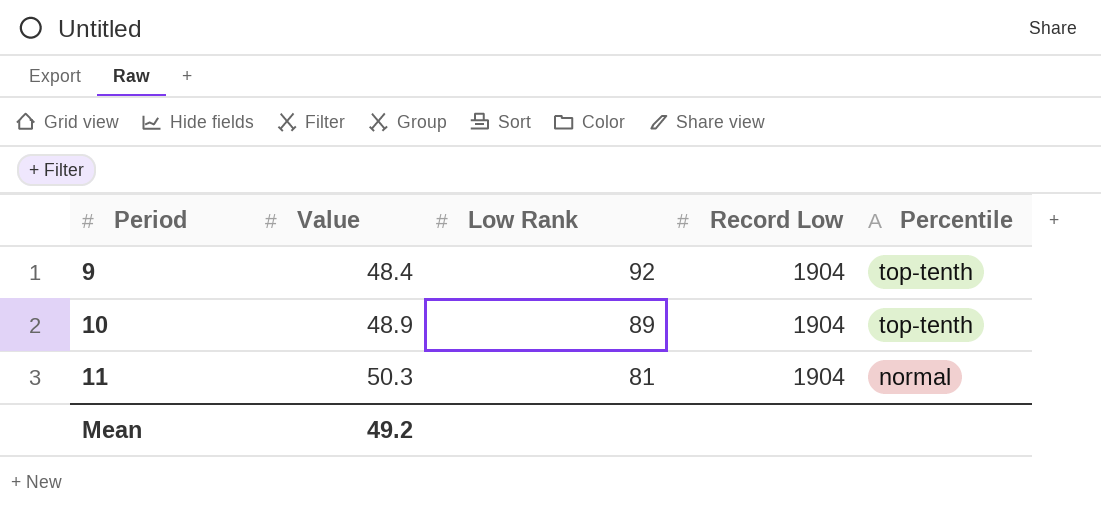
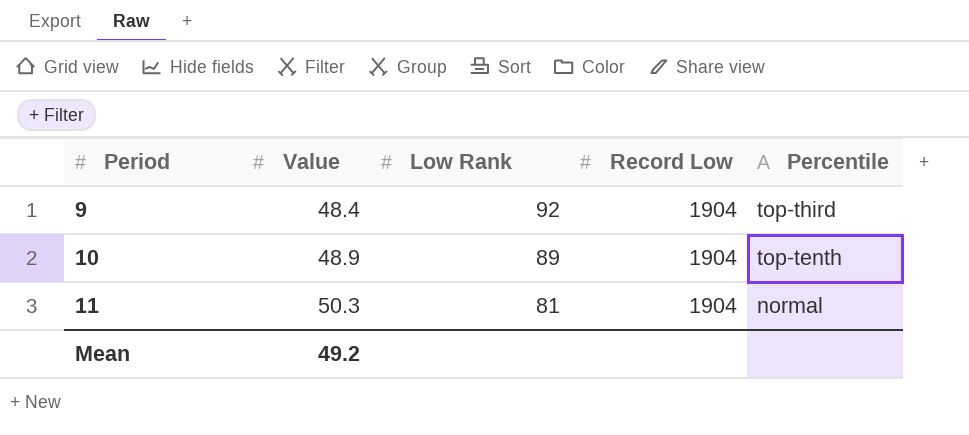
9 | Percentile: top-tenth -> top-third

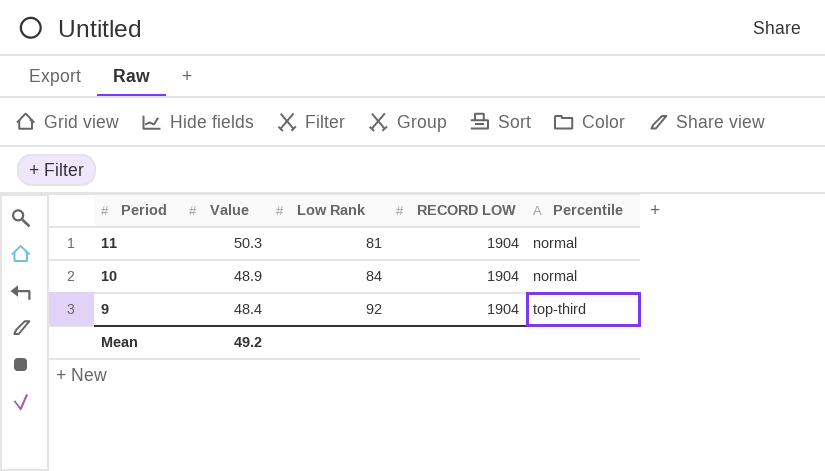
row order: Period ascending -> Period descending
column name: Record Low -> RECORD LOW
10 | Low Rank: 89 -> 84
10 | Percentile: top-tenth -> normal

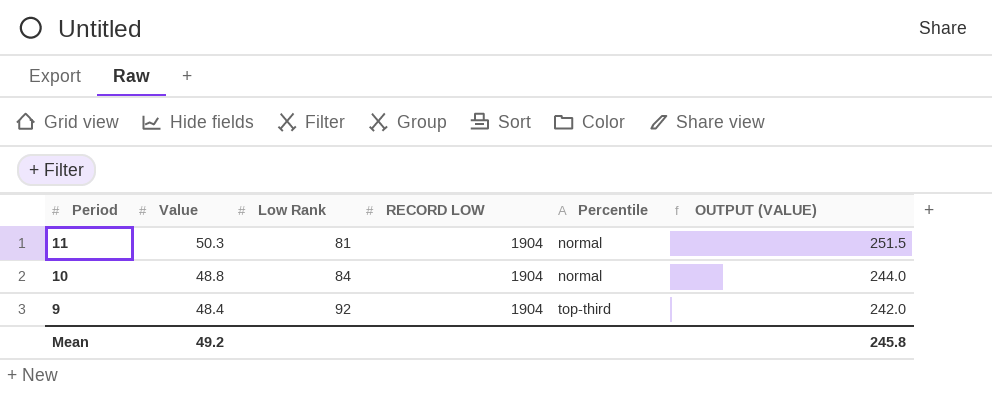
column OUTPUT (VALUE) | formula: none -> [Value] * 5
10 | Value: 48.9 -> 48.8

